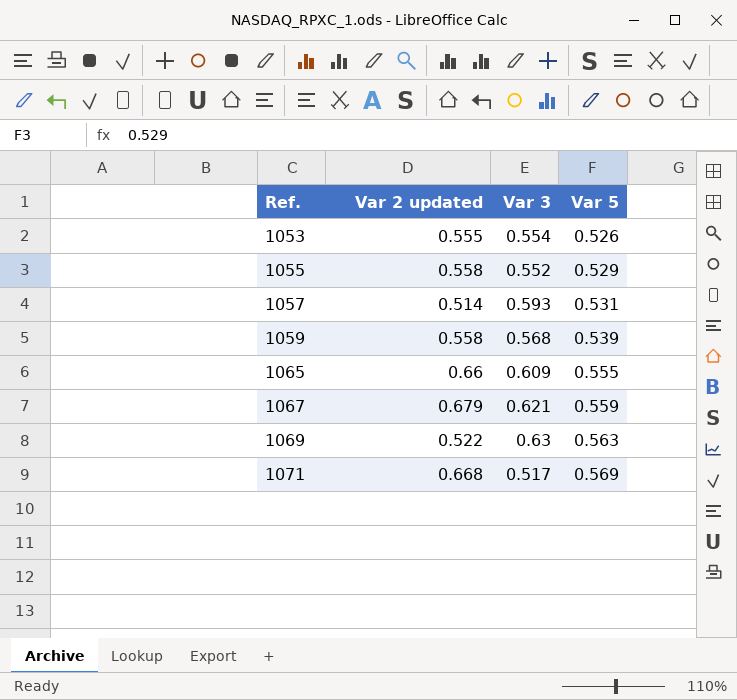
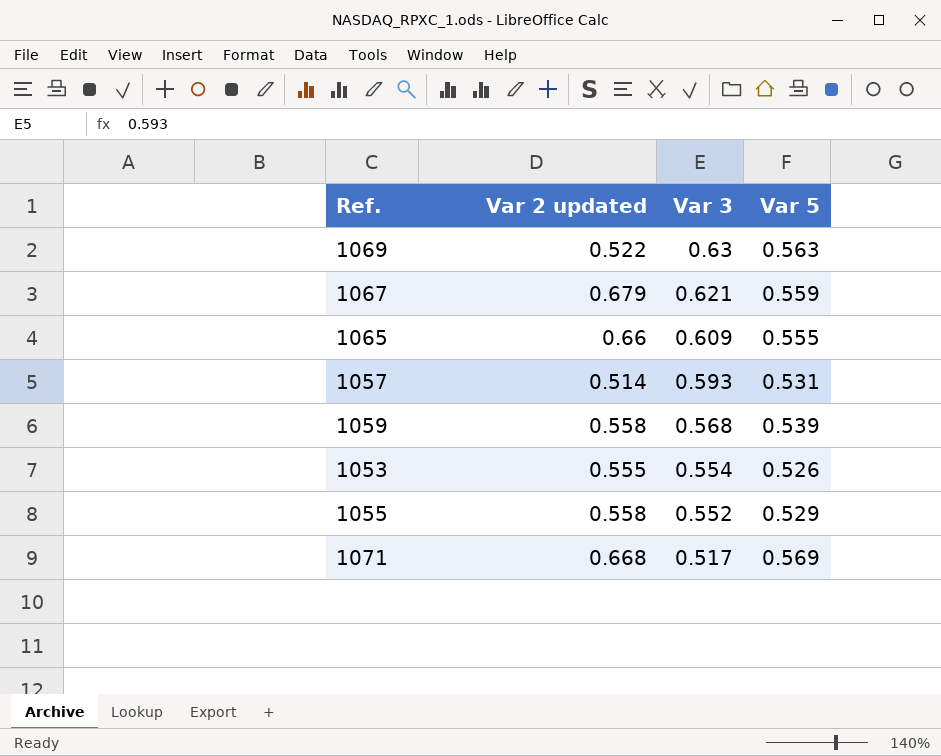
row order: Ref. ascending -> Var 3 descending

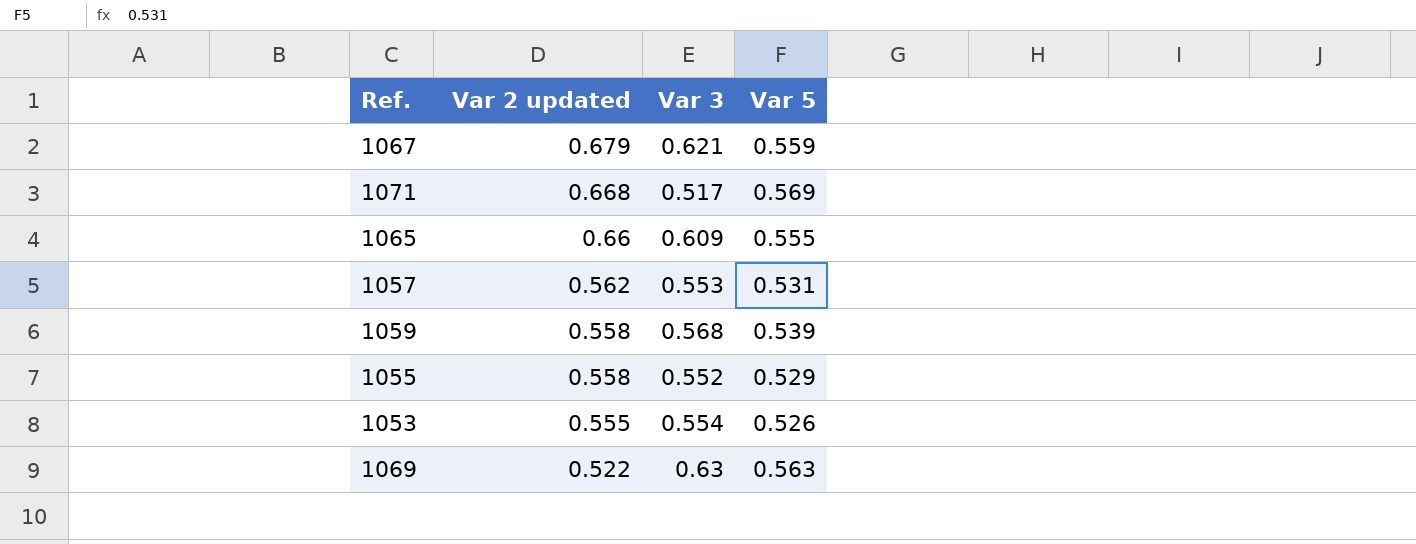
row order: Var 3 descending -> Var 2 updated descending
1057 | Var 2 updated: 0.514 -> 0.562
1057 | Var 3: 0.593 -> 0.553

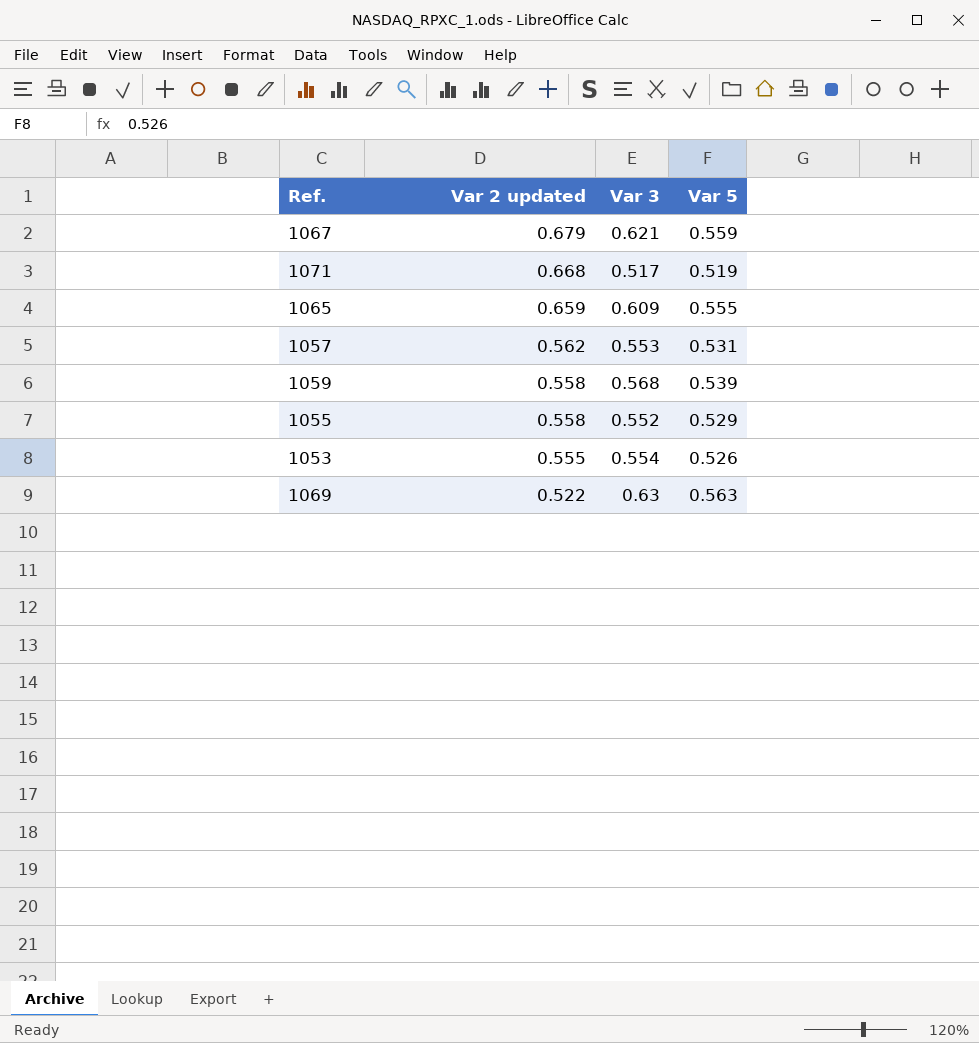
1071 | Var 5: 0.569 -> 0.519
1065 | Var 2 updated: 0.66 -> 0.659

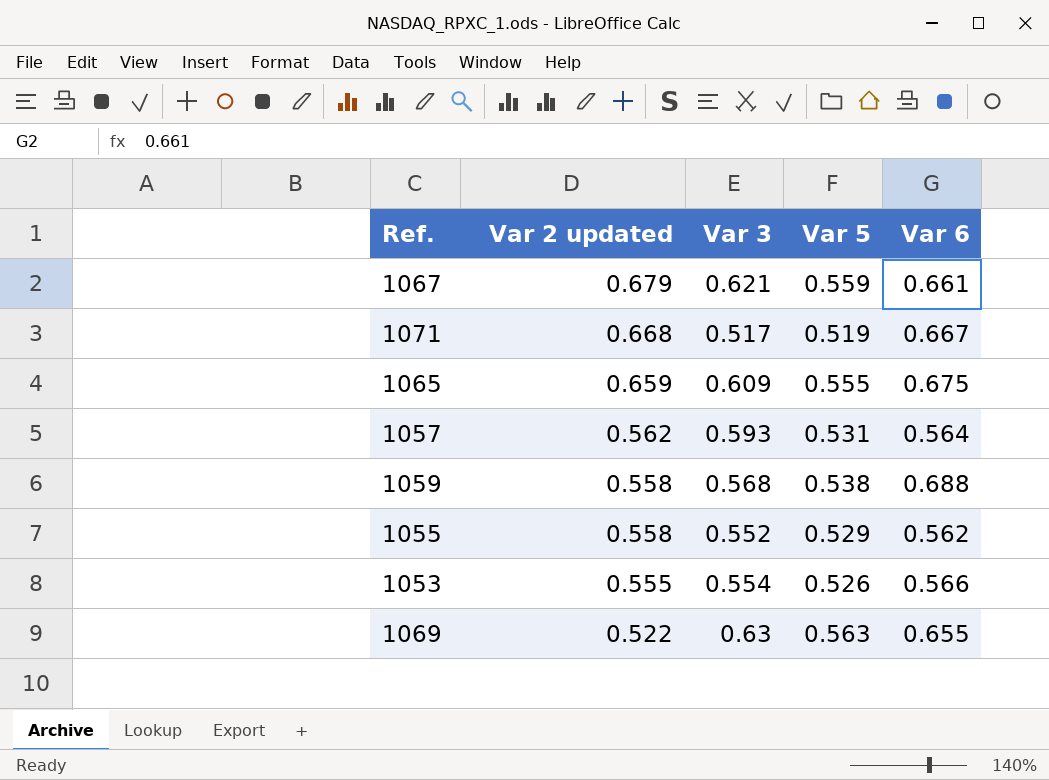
column Var 6 | position: none -> 5
1057 | Var 3: 0.553 -> 0.593
1059 | Var 5: 0.539 -> 0.538

